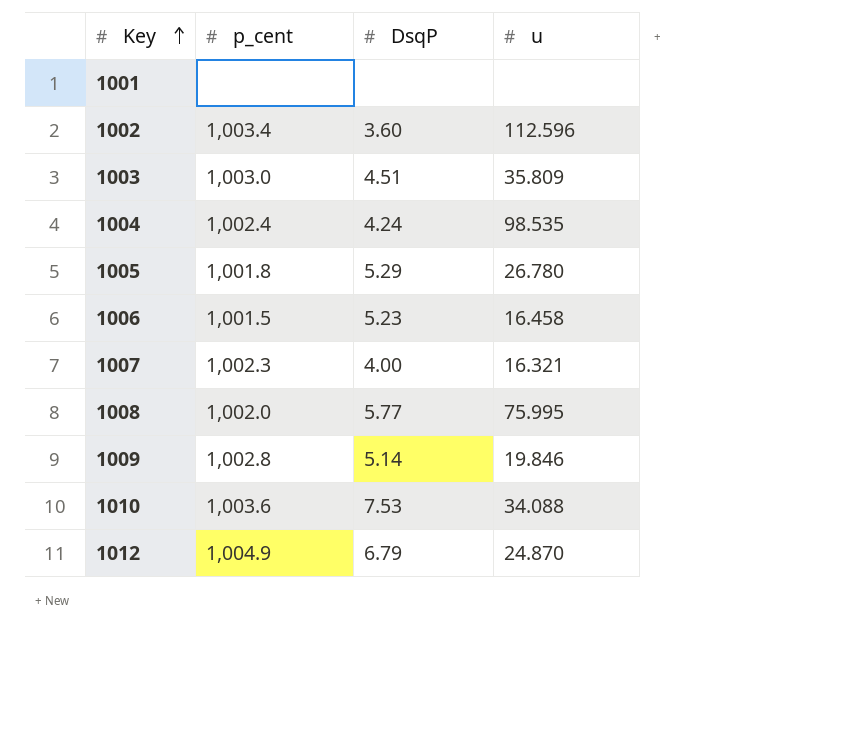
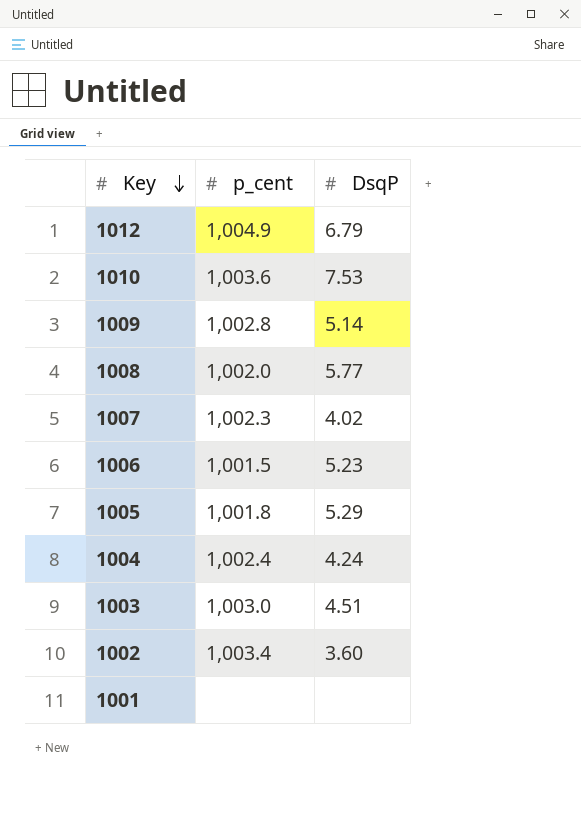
row order: Key ascending -> Key descending
column u | position: 4 -> none
1007 | DsqP: 4.00 -> 4.02

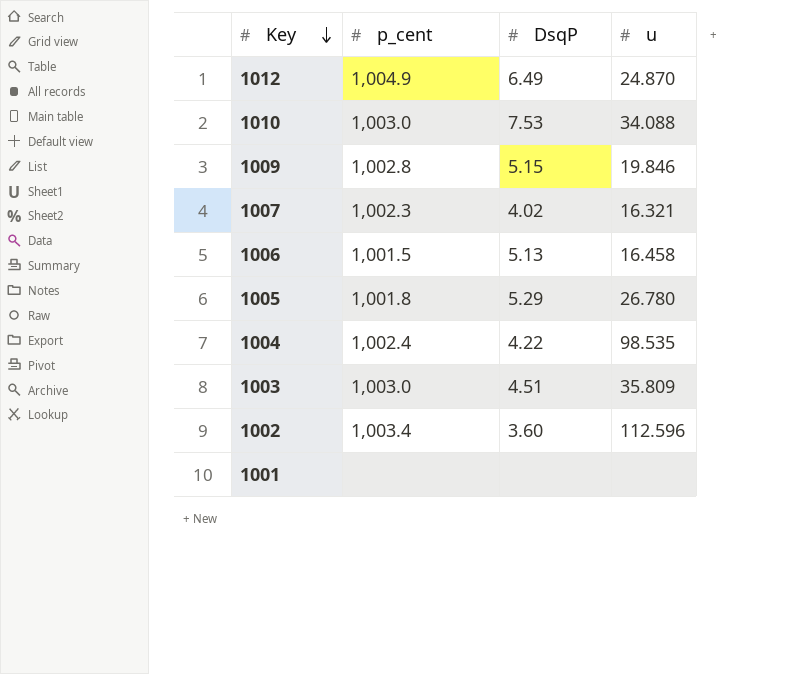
column u | position: none -> 4
row 1008: 1,002.0 | 5.77 -> none
1012 | DsqP: 6.79 -> 6.49
1010 | p_cent: 1,003.6 -> 1,003.0
1009 | DsqP: 5.14 -> 5.15
1006 | DsqP: 5.23 -> 5.13
1004 | DsqP: 4.24 -> 4.22

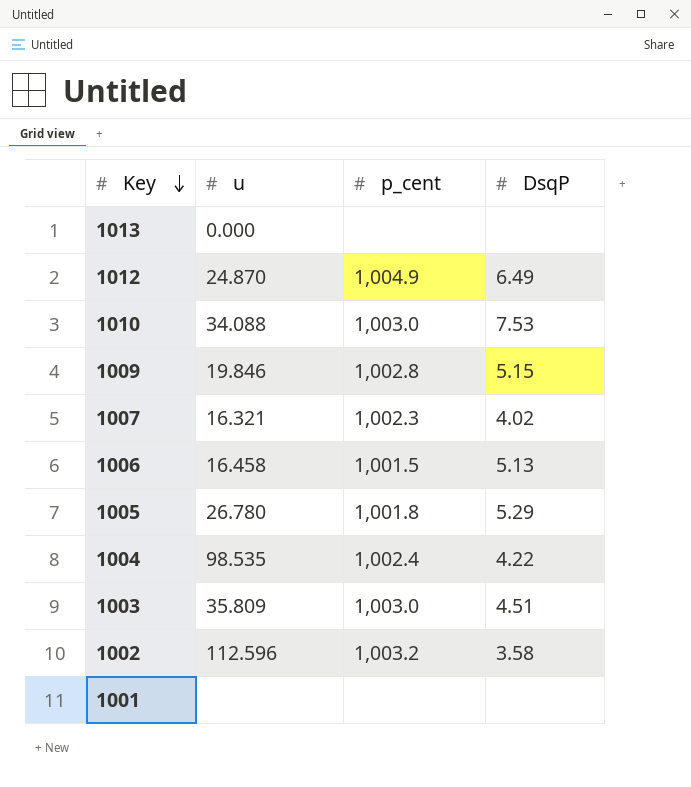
column u | position: 4 -> 2
row 1013: none -> 0.000 | none | none
1002 | p_cent: 1,003.4 -> 1,003.2
1002 | DsqP: 3.60 -> 3.58

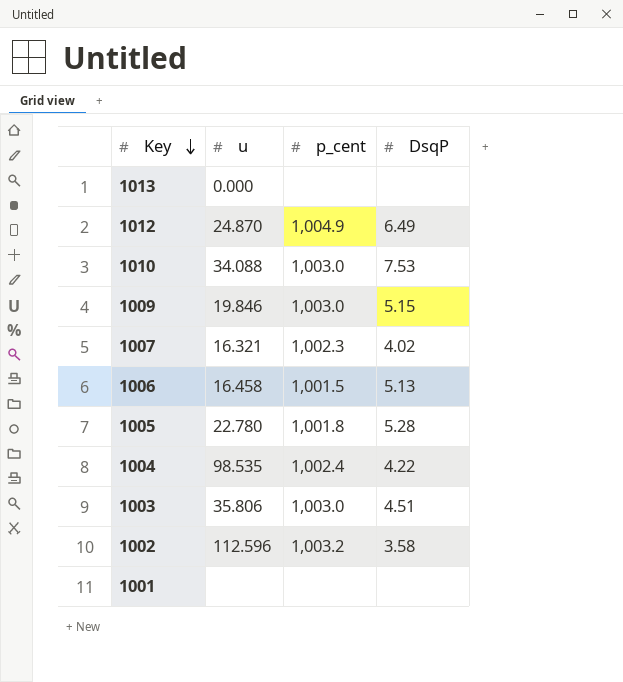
1009 | p_cent: 1,002.8 -> 1,003.0
1005 | u: 26.780 -> 22.780
1005 | DsqP: 5.29 -> 5.28
1003 | u: 35.809 -> 35.806

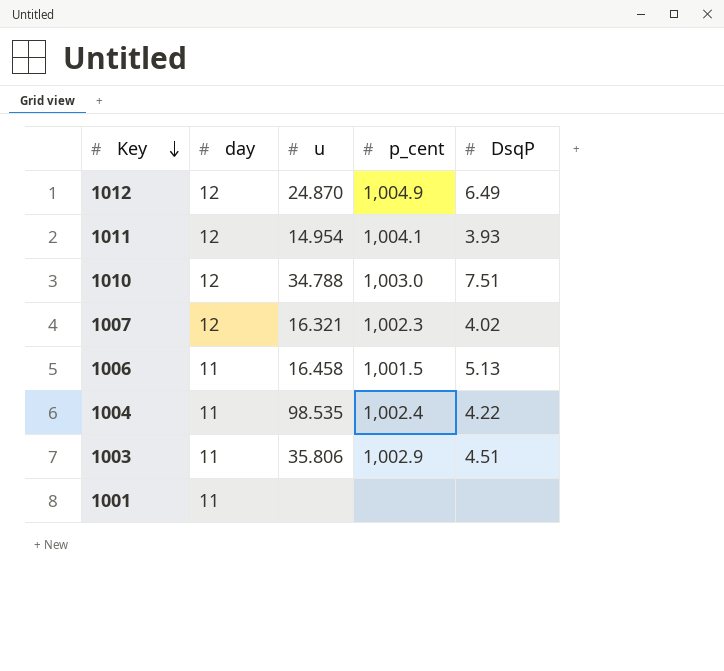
column day | position: none -> 2
row 1013: 0.000 | none | none -> none
row 1009: 19.846 | 1,003.0 | 5.15 -> none
row 1005: 22.780 | 1,001.8 | 5.28 -> none
row 1002: 112.596 | 1,003.2 | 3.58 -> none
row 1011: none -> 12 | 14.954 | 1,004.1 | 3.93
1010 | u: 34.088 -> 34.788
1010 | DsqP: 7.53 -> 7.51
1003 | p_cent: 1,003.0 -> 1,002.9

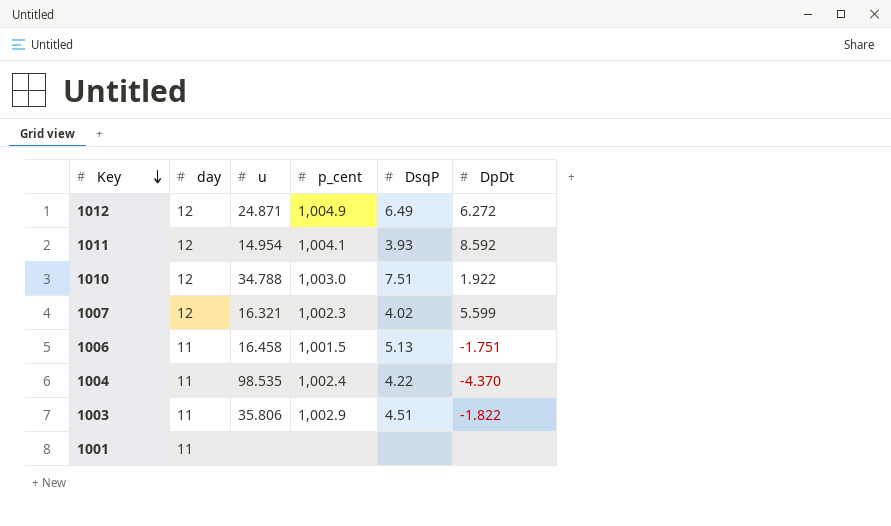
column DpDt | position: none -> 6
1012 | u: 24.870 -> 24.871

